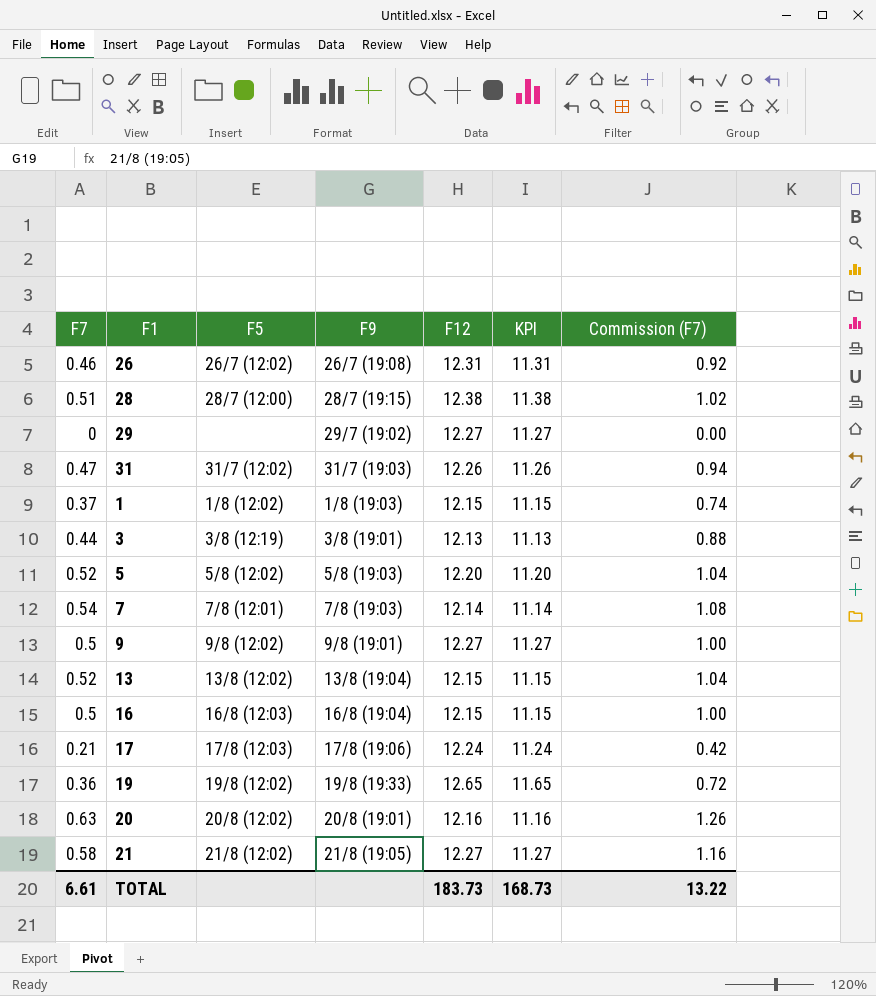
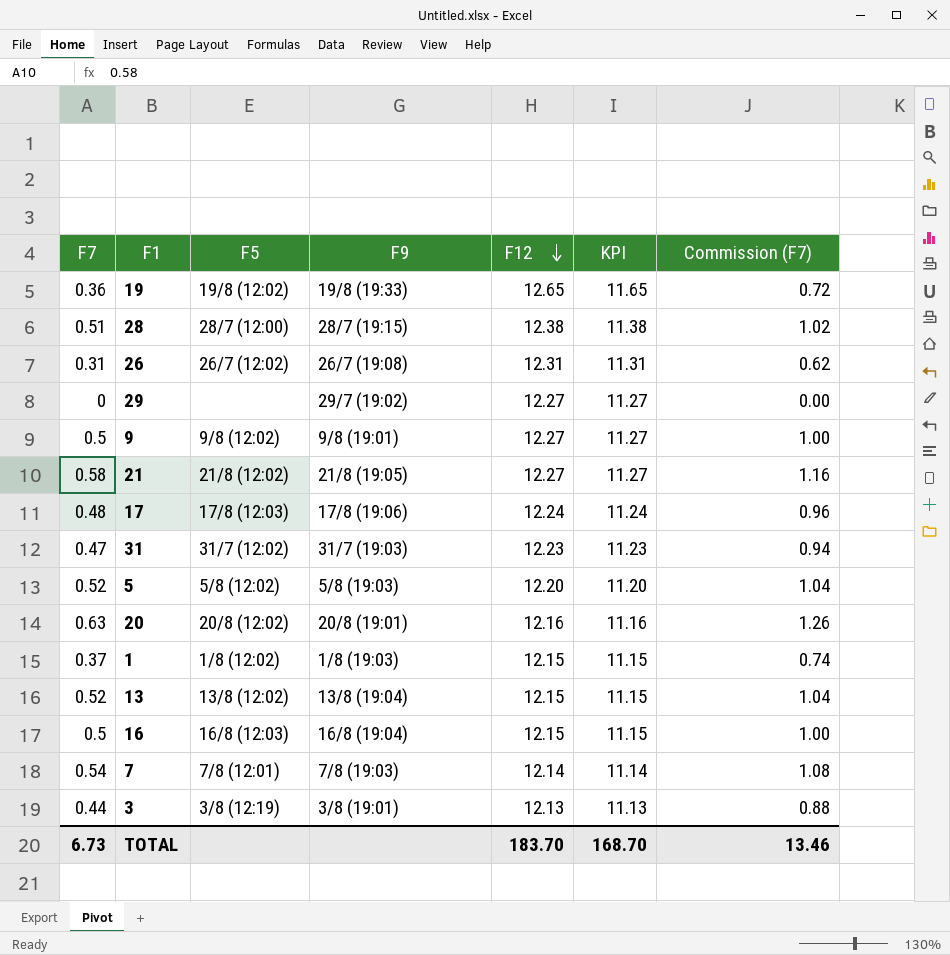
row order: none -> F12 descending
26 | F7: 0.46 -> 0.31
26 | Commission (F7): 0.92 -> 0.62
17 | F7: 0.21 -> 0.48
17 | Commission (F7): 0.42 -> 0.96
31 | F12: 12.26 -> 12.23
31 | KPI: 11.26 -> 11.23
TOTAL | F7: 6.61 -> 6.73
TOTAL | F12: 183.73 -> 183.70
TOTAL | KPI: 168.73 -> 168.70
TOTAL | Commission (F7): 13.22 -> 13.46

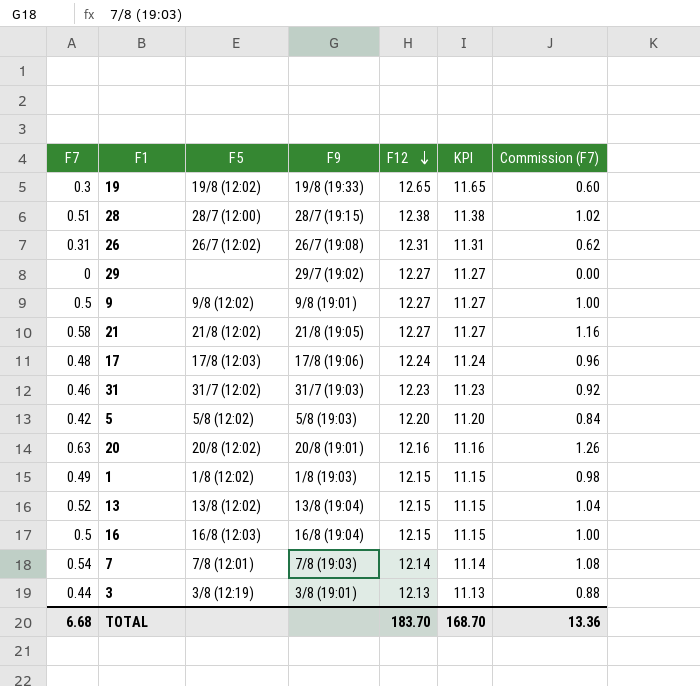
19 | F7: 0.36 -> 0.3
19 | Commission (F7): 0.72 -> 0.60
31 | F7: 0.47 -> 0.46
31 | Commission (F7): 0.94 -> 0.92
5 | F7: 0.52 -> 0.42
5 | Commission (F7): 1.04 -> 0.84
1 | F7: 0.37 -> 0.49
1 | Commission (F7): 0.74 -> 0.98
TOTAL | F7: 6.73 -> 6.68
TOTAL | Commission (F7): 13.46 -> 13.36

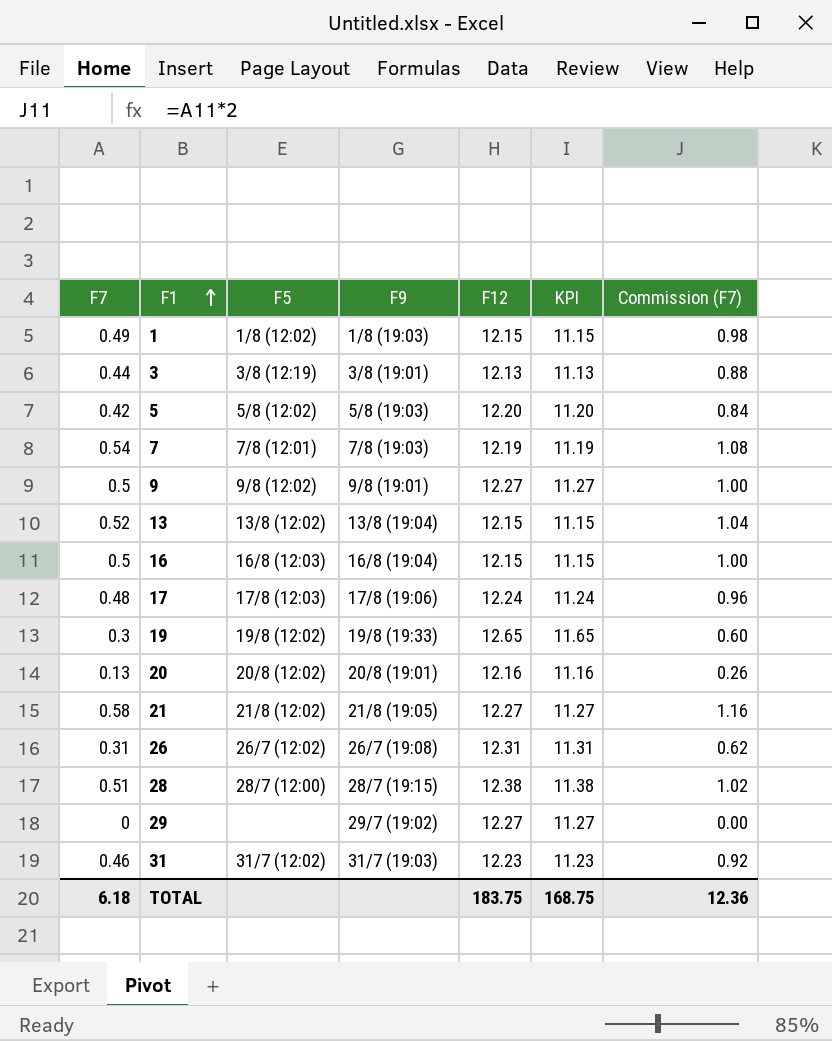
row order: F12 descending -> F1 ascending
7 | F12: 12.14 -> 12.19
7 | KPI: 11.14 -> 11.19
20 | F7: 0.63 -> 0.13
20 | Commission (F7): 1.26 -> 0.26
TOTAL | F7: 6.68 -> 6.18
TOTAL | F12: 183.70 -> 183.75
TOTAL | KPI: 168.70 -> 168.75
TOTAL | Commission (F7): 13.36 -> 12.36

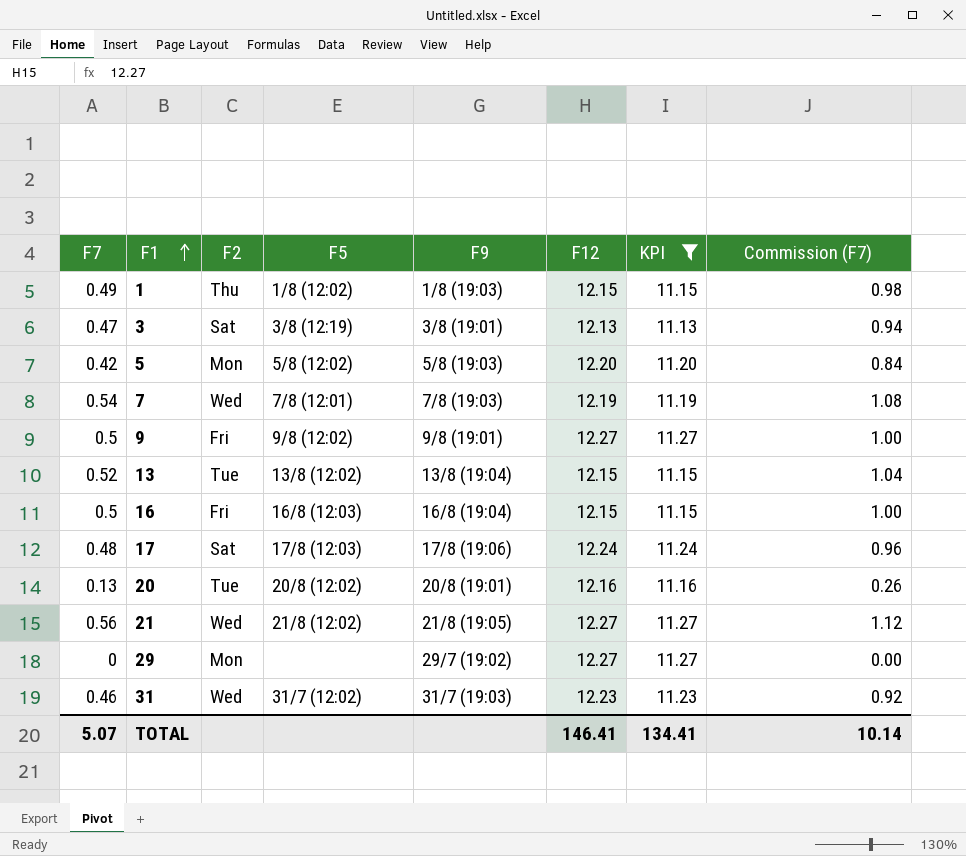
filter: none -> KPI <= 11.27
column F2 | position: none -> 3
3 | F7: 0.44 -> 0.47
3 | Commission (F7): 0.88 -> 0.94
21 | F7: 0.58 -> 0.56
21 | Commission (F7): 1.16 -> 1.12
TOTAL | F7: 6.18 -> 5.07
TOTAL | F12: 183.75 -> 146.41
TOTAL | KPI: 168.75 -> 134.41
TOTAL | Commission (F7): 12.36 -> 10.14

